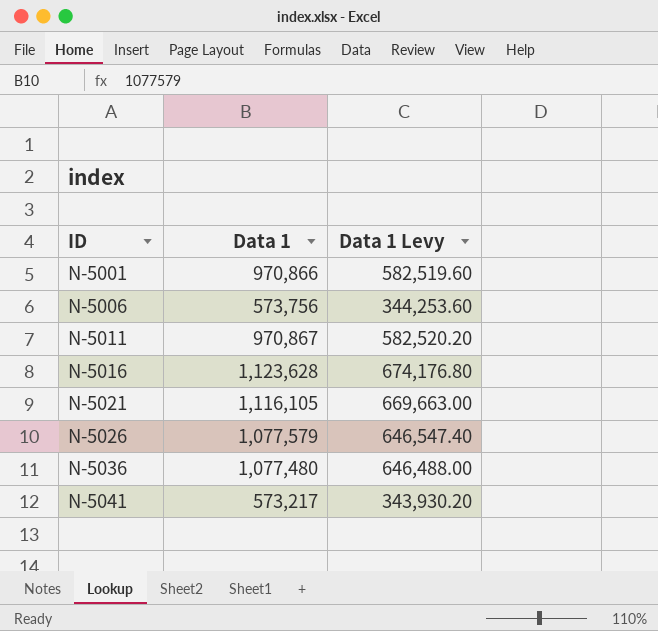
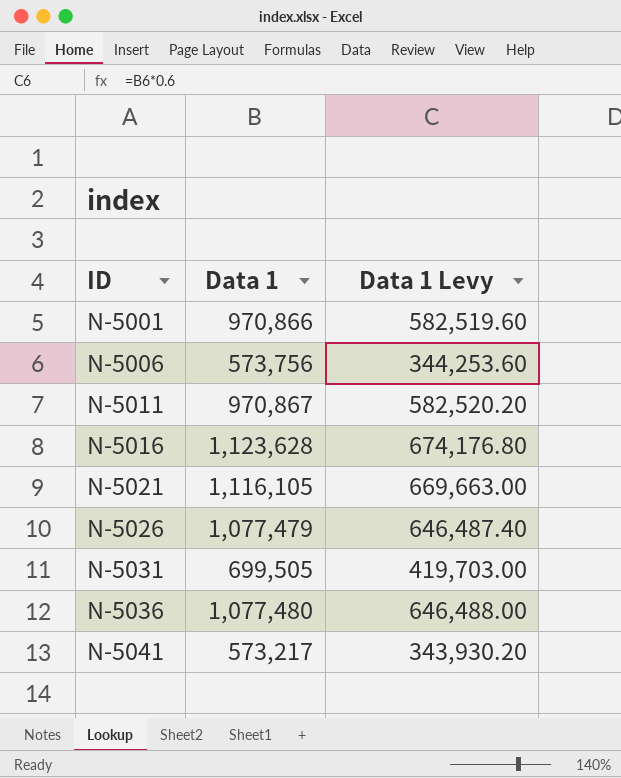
N-5026 | Data 1: 1,077,579 -> 1,077,479
N-5026 | Data 1 Levy: 646,547.40 -> 646,487.40
row N-5031: none -> 699,505 | 419,703.00

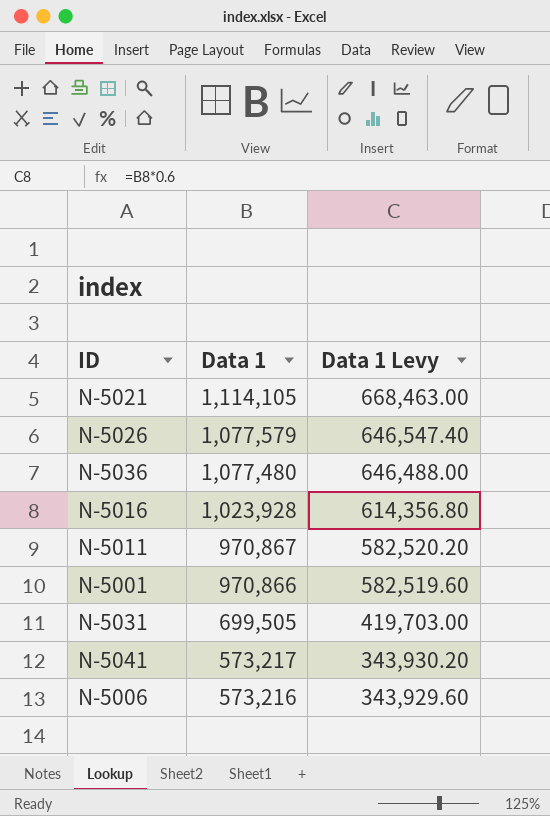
row order: ID ascending -> Data 1 descending
N-5021 | Data 1: 1,116,105 -> 1,114,105
N-5021 | Data 1 Levy: 669,663.00 -> 668,463.00
N-5026 | Data 1: 1,077,479 -> 1,077,579
N-5026 | Data 1 Levy: 646,487.40 -> 646,547.40
N-5016 | Data 1: 1,123,628 -> 1,023,928
N-5016 | Data 1 Levy: 674,176.80 -> 614,356.80
N-5006 | Data 1: 573,756 -> 573,216
N-5006 | Data 1 Levy: 344,253.60 -> 343,929.60

